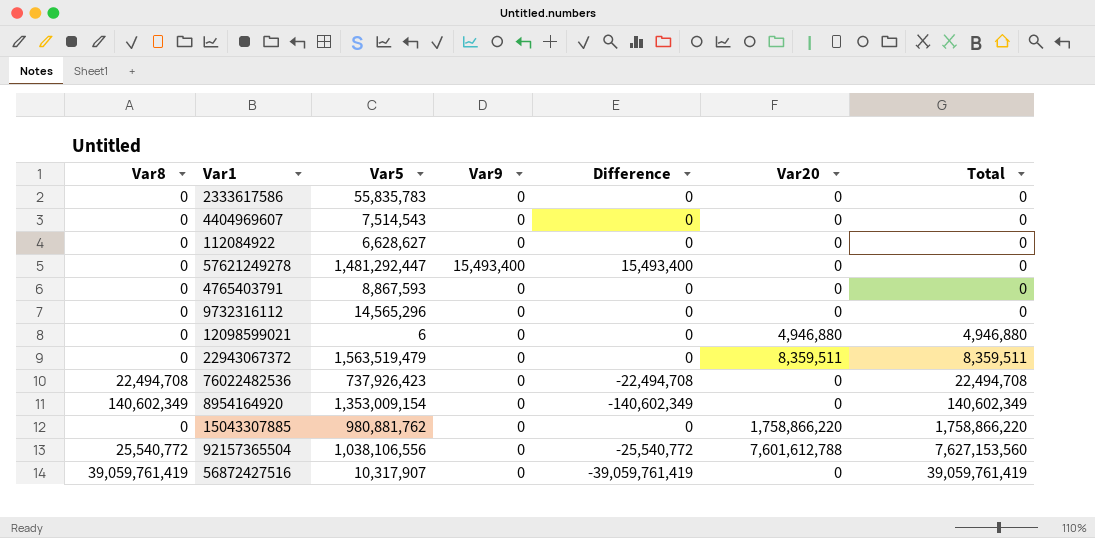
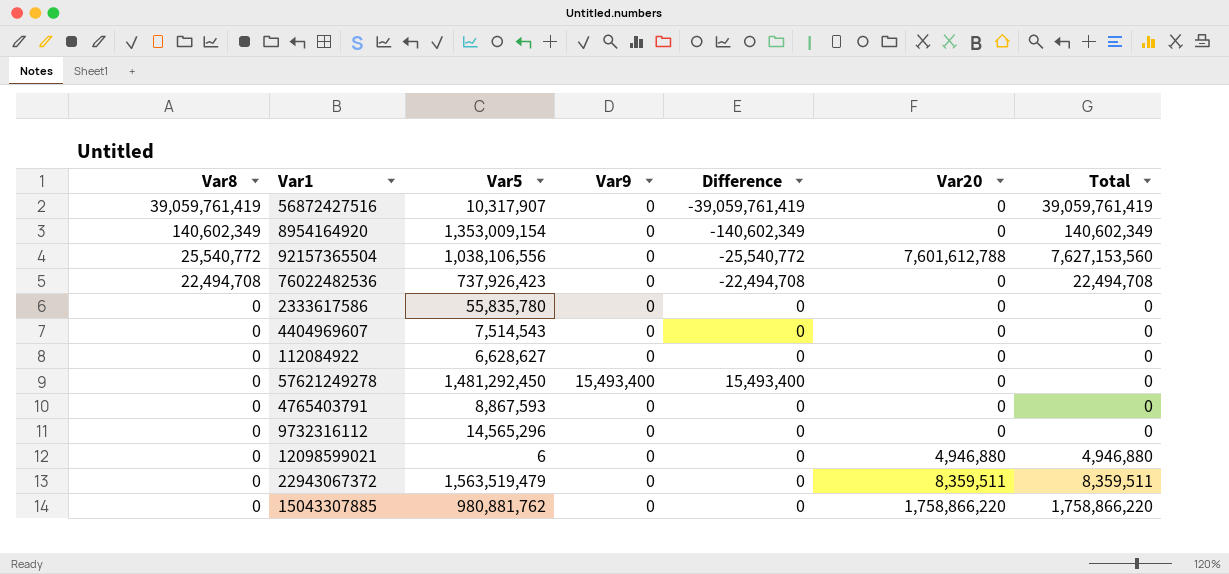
row order: Total ascending -> Var8 descending
2333617586 | Var5: 55,835,783 -> 55,835,780
57621249278 | Var5: 1,481,292,447 -> 1,481,292,450

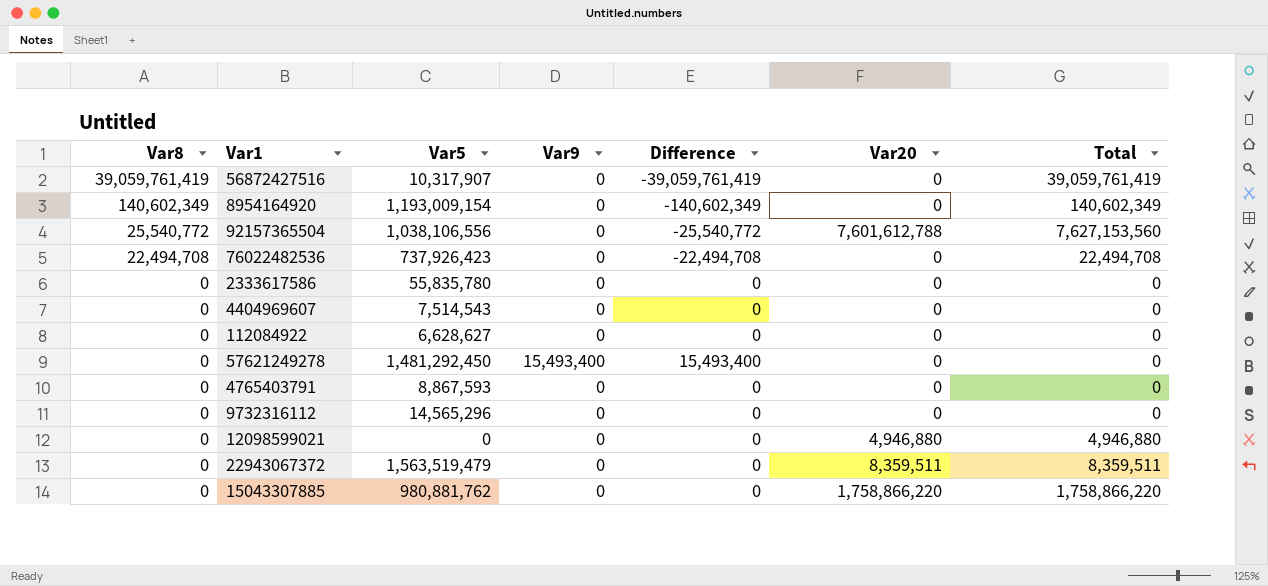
8954164920 | Var5: 1,353,009,154 -> 1,193,009,154
12098599021 | Var5: 6 -> 0

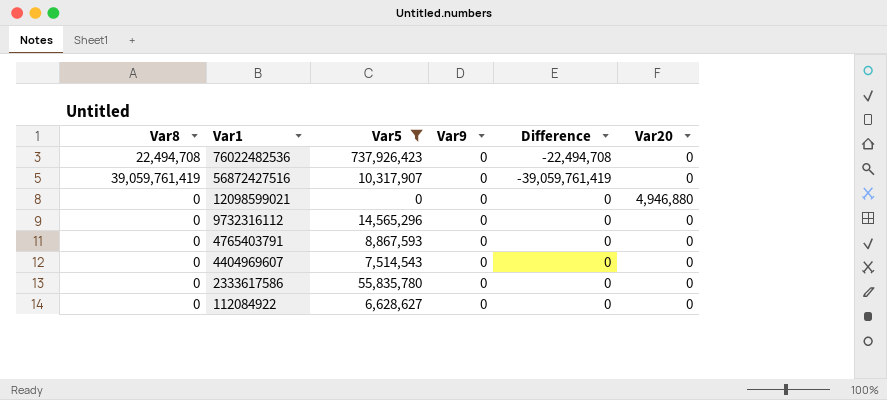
filter: none -> Var5 <= 737,926,423
row order: Var8 descending -> Var1 descending
column Total | formula: [Var8] + [Var20] -> none

